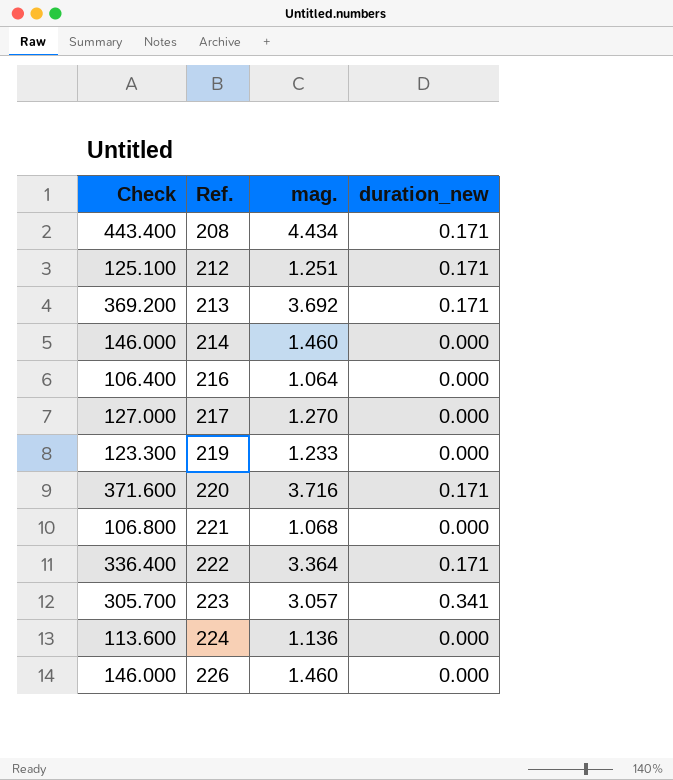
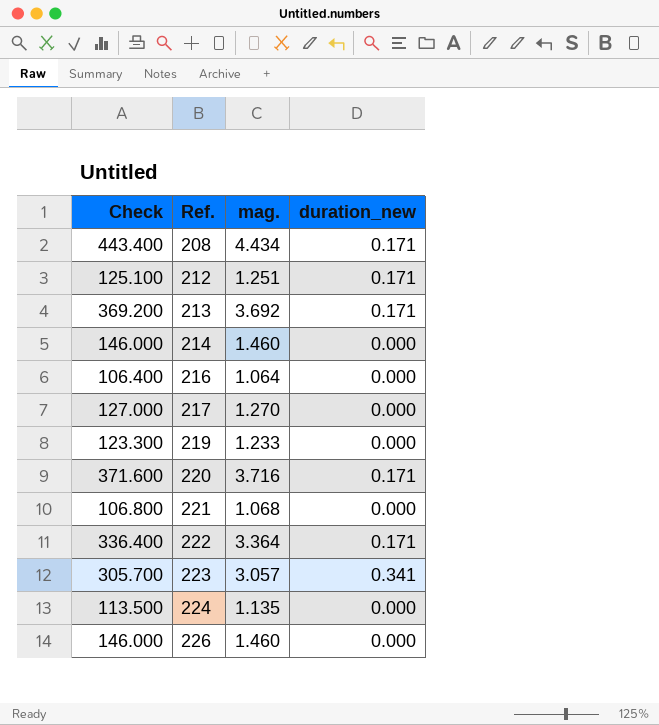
224 | Check: 113.600 -> 113.500
224 | mag.: 1.136 -> 1.135

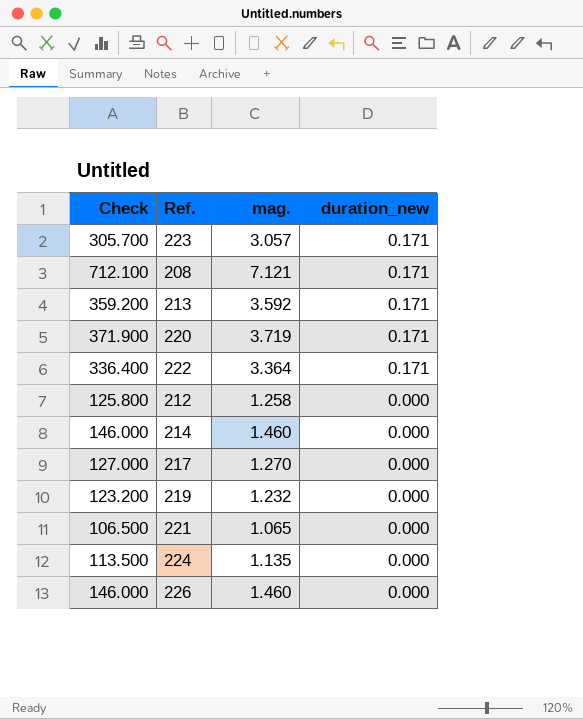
row order: Ref. ascending -> duration_new descending
row 216: 106.400 | 1.064 | 0.000 -> none
223 | duration_new: 0.341 -> 0.171
208 | Check: 443.400 -> 712.100
208 | mag.: 4.434 -> 7.121
213 | Check: 369.200 -> 359.200
213 | mag.: 3.692 -> 3.592
220 | Check: 371.600 -> 371.900
220 | mag.: 3.716 -> 3.719
212 | Check: 125.100 -> 125.800
212 | mag.: 1.251 -> 1.258
212 | duration_new: 0.171 -> 0.000
219 | Check: 123.300 -> 123.200
219 | mag.: 1.233 -> 1.232
221 | Check: 106.800 -> 106.500
221 | mag.: 1.068 -> 1.065

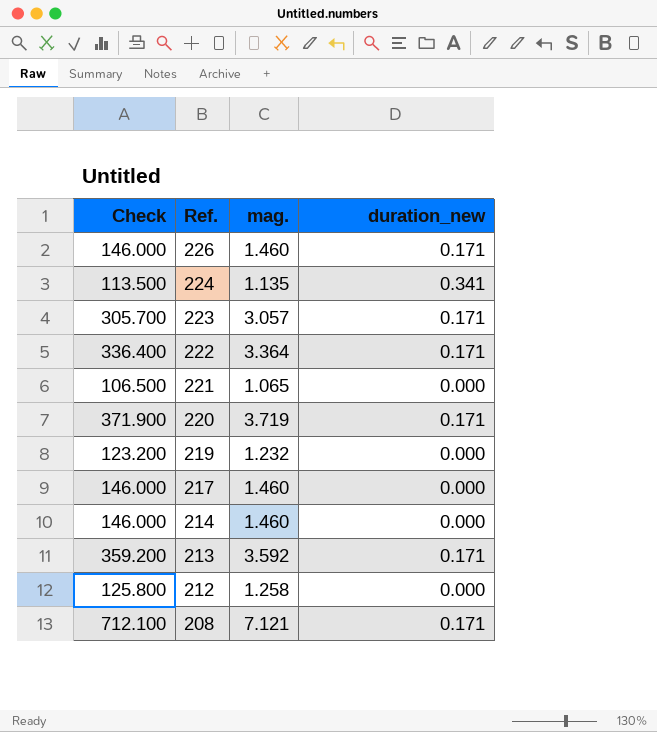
row order: duration_new descending -> Ref. descending
226 | duration_new: 0.000 -> 0.171
224 | duration_new: 0.000 -> 0.341
217 | Check: 127.000 -> 146.000
217 | mag.: 1.270 -> 1.460

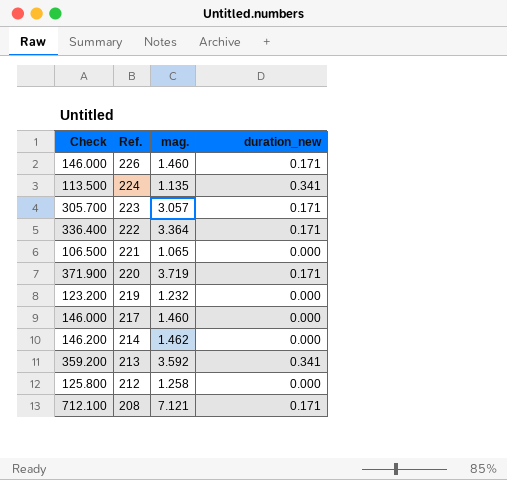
214 | Check: 146.000 -> 146.200
214 | mag.: 1.460 -> 1.462
213 | duration_new: 0.171 -> 0.341

